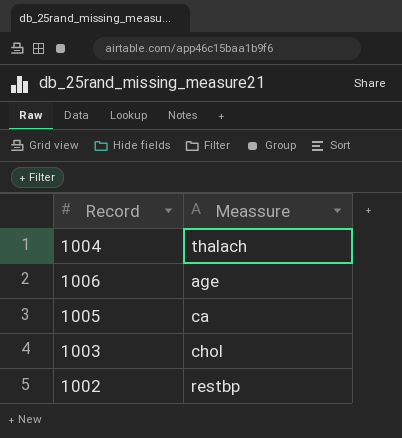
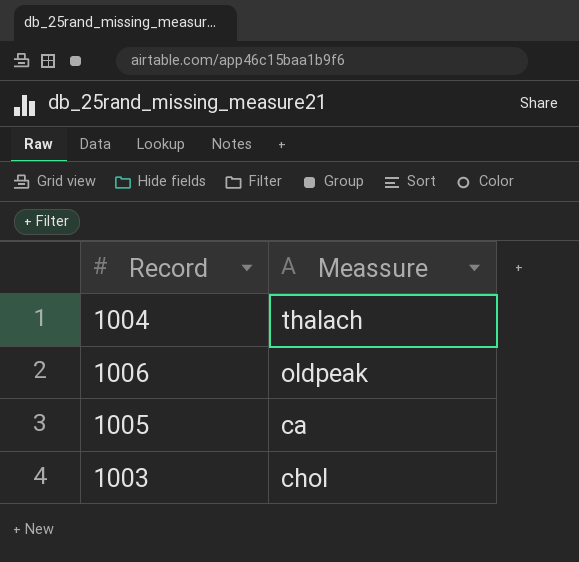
row 1002: restbp -> none
1006 | Meassure: age -> oldpeak

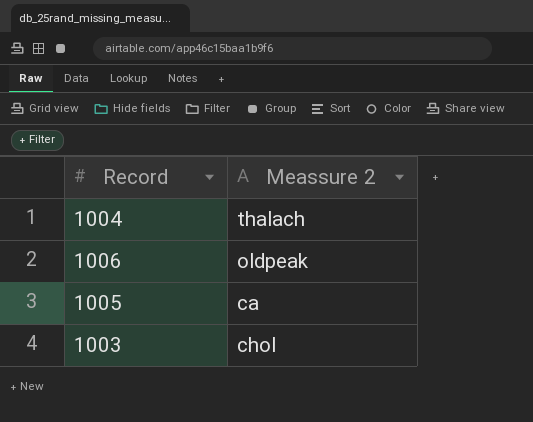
column name: Meassure -> Meassure 2

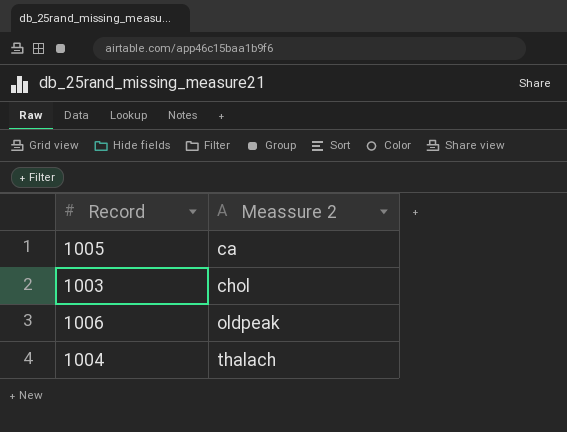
row order: none -> Meassure 2 ascending

